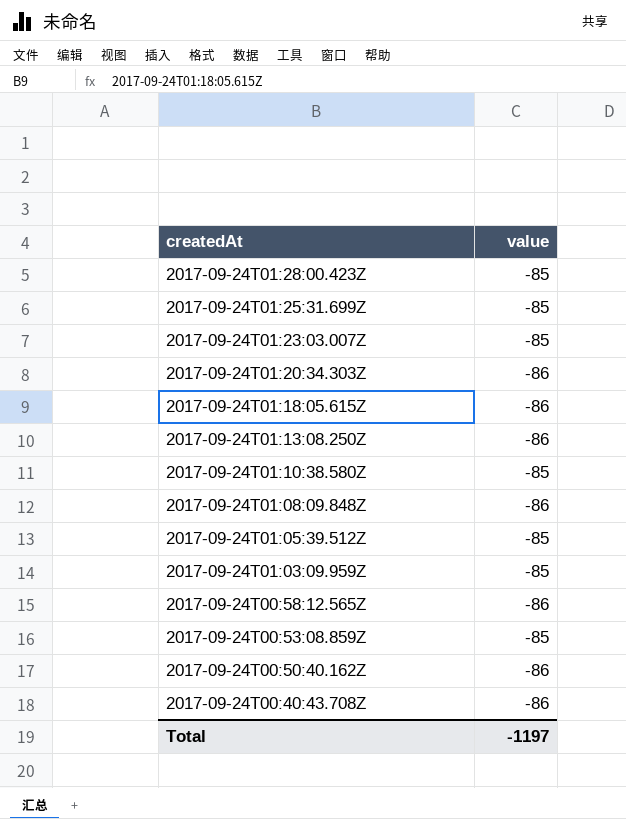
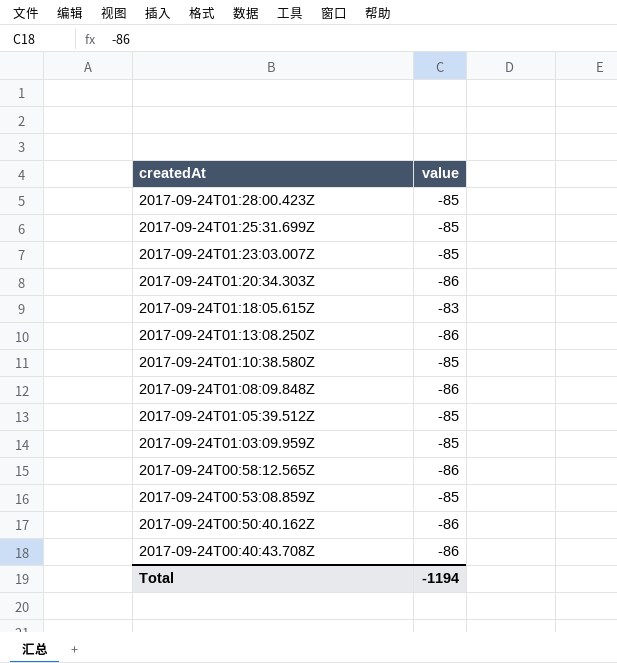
2017-09-24T01:18:05.615Z | value: -86 -> -83
Total | value: -1197 -> -1194

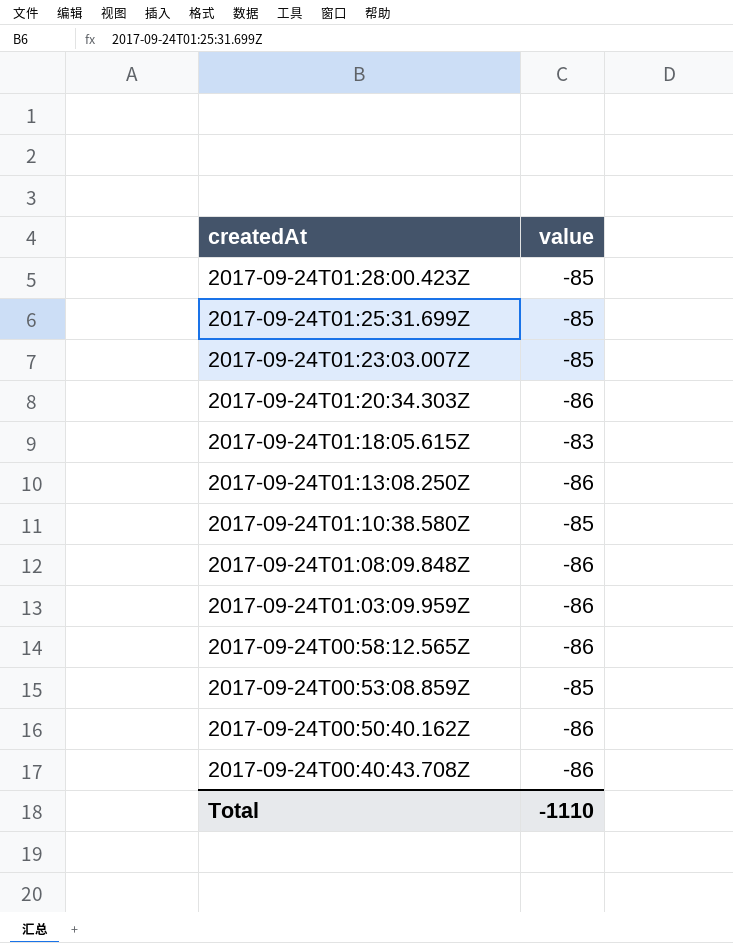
row 2017-09-24T01:05:39.512Z: -85 -> none
2017-09-24T01:03:09.959Z | value: -85 -> -86
Total | value: -1194 -> -1110

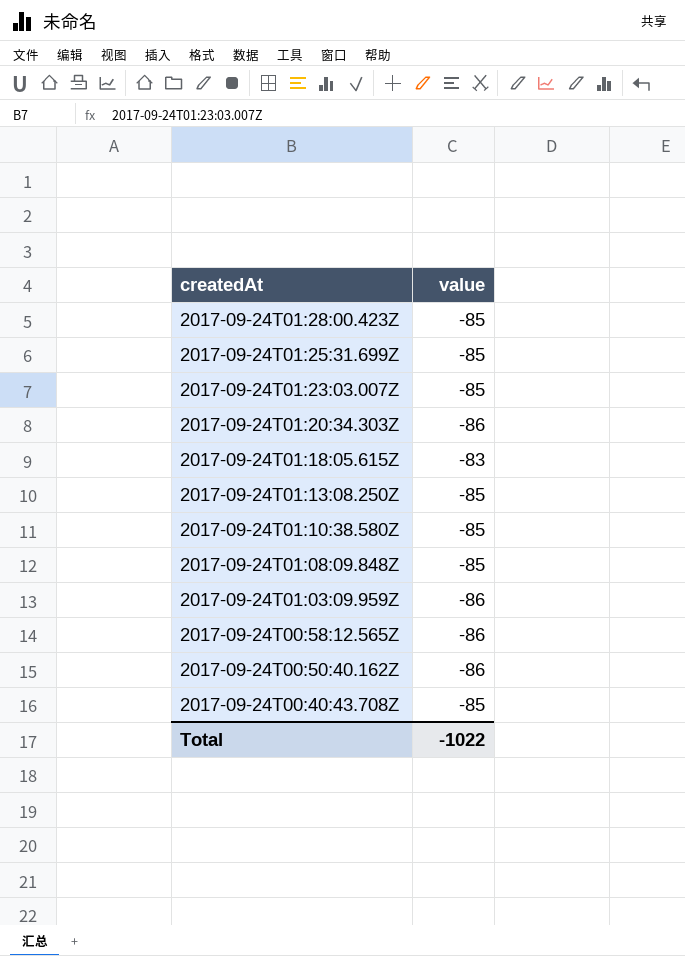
row 2017-09-24T00:53:08.859Z: -85 -> none
2017-09-24T01:13:08.250Z | value: -86 -> -85
2017-09-24T01:08:09.848Z | value: -86 -> -85
2017-09-24T00:40:43.708Z | value: -86 -> -85
Total | value: -1110 -> -1022

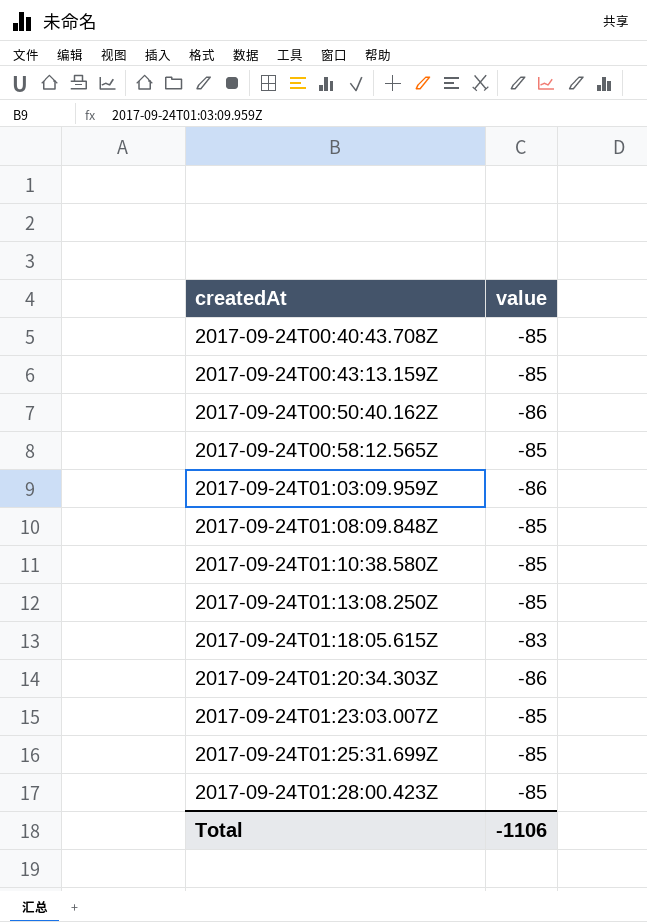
row order: createdAt descending -> createdAt ascending
row 2017-09-24T00:43:13.159Z: none -> -85
2017-09-24T00:58:12.565Z | value: -86 -> -85
Total | value: -1022 -> -1106

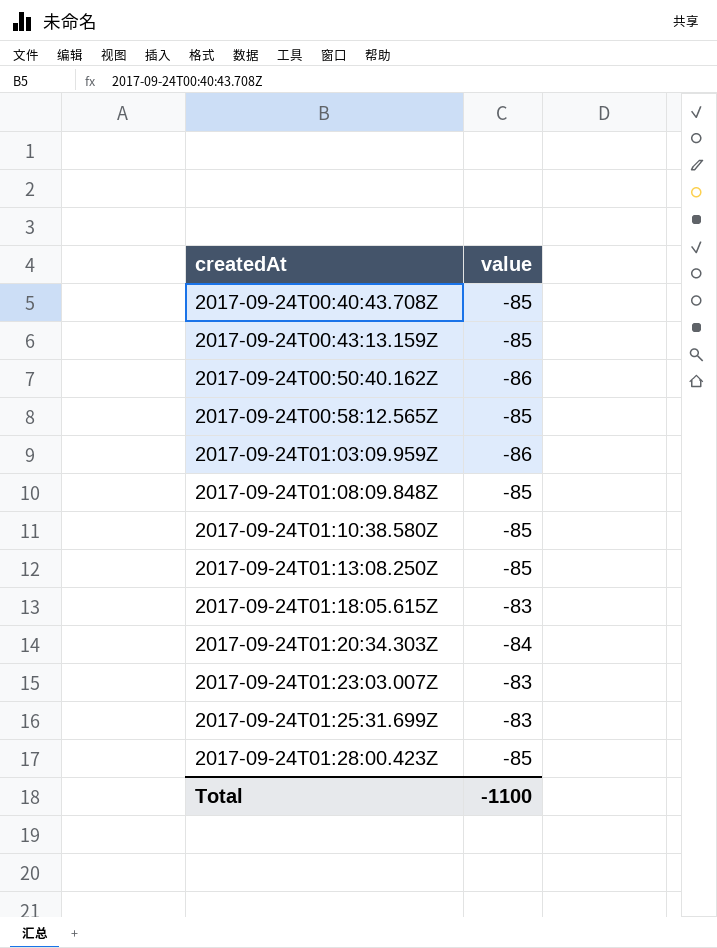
2017-09-24T01:20:34.303Z | value: -86 -> -84
2017-09-24T01:23:03.007Z | value: -85 -> -83
2017-09-24T01:25:31.699Z | value: -85 -> -83
Total | value: -1106 -> -1100

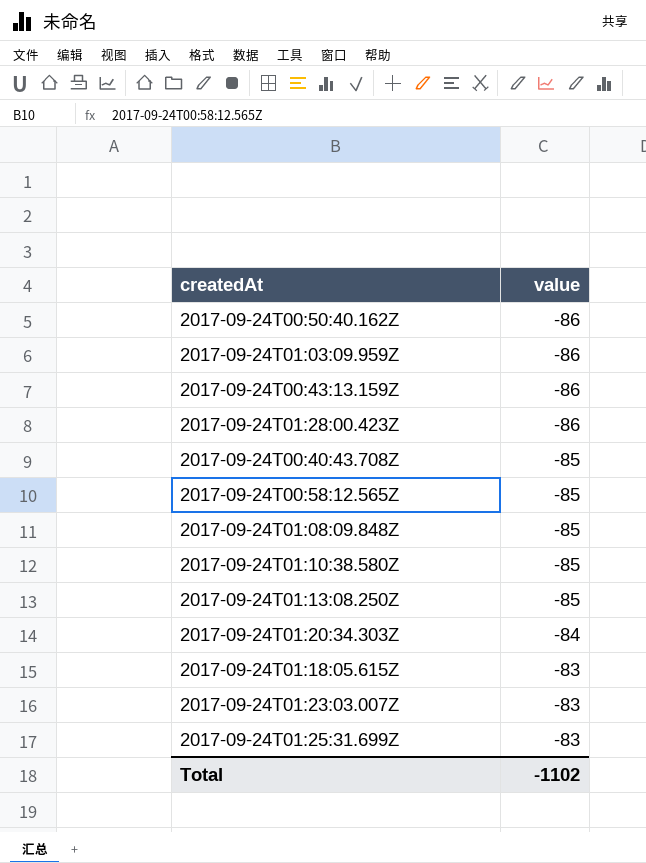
row order: createdAt ascending -> value ascending
2017-09-24T00:43:13.159Z | value: -85 -> -86
2017-09-24T01:28:00.423Z | value: -85 -> -86
Total | value: -1100 -> -1102

